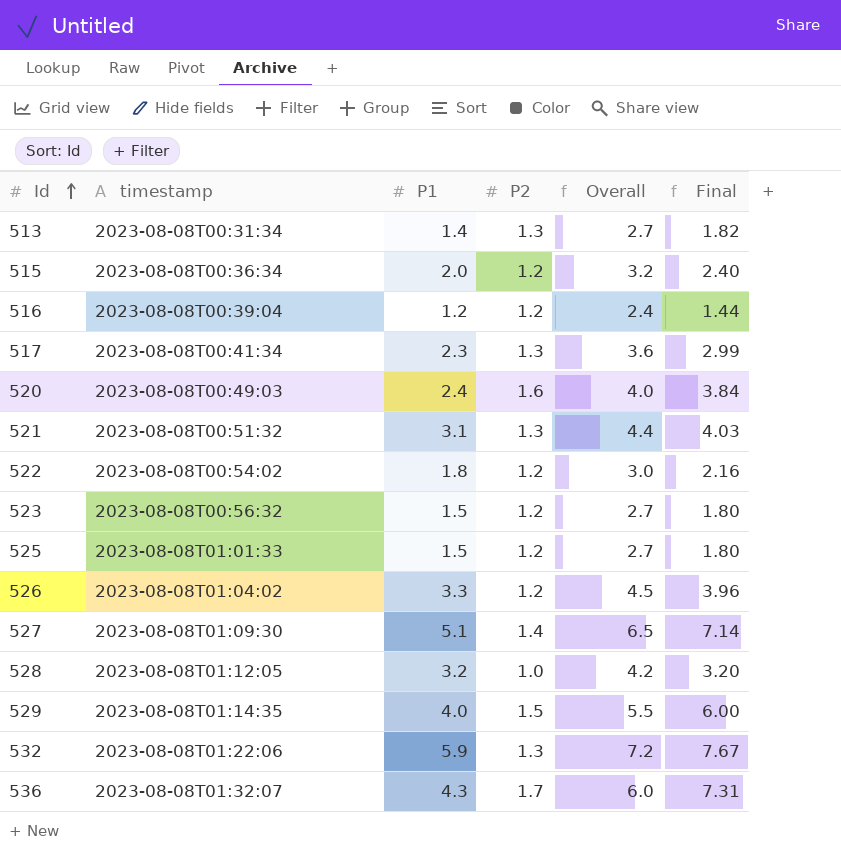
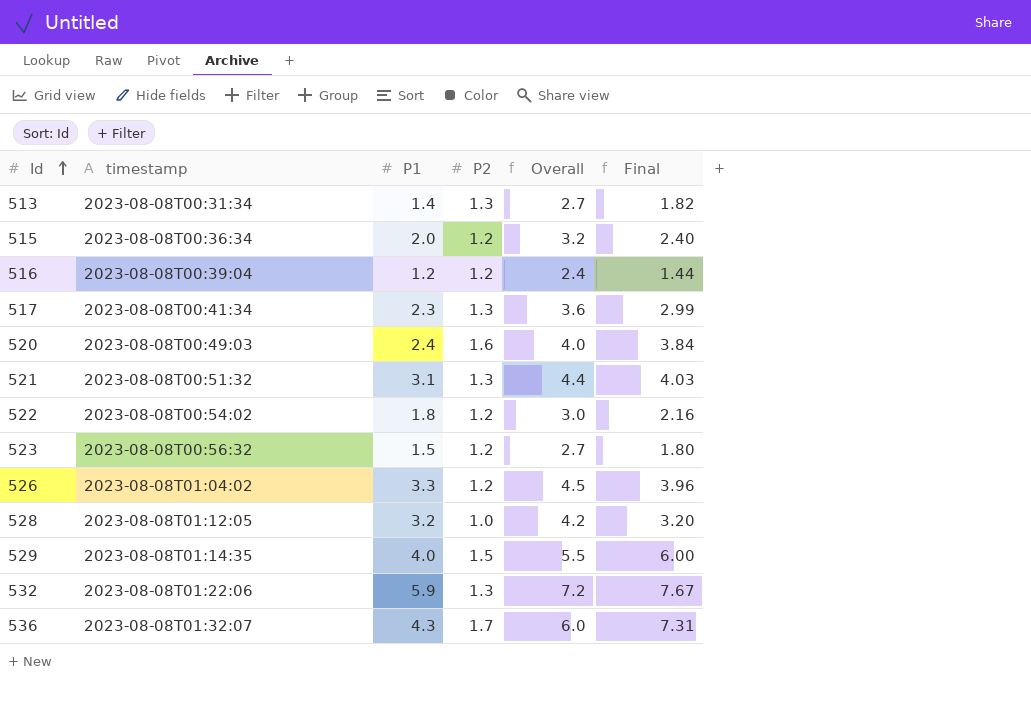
row 525: 2023-08-08T01:01:33 | 1.5 | 1.2 | 2.7 | 1.80 -> none
row 527: 2023-08-08T01:09:30 | 5.1 | 1.4 | 6.5 | 7.14 -> none

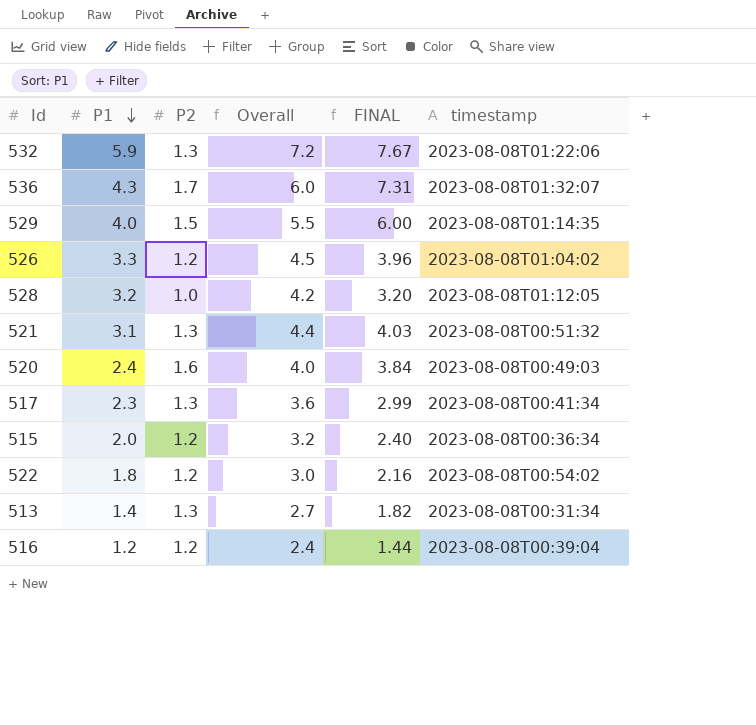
row order: Id ascending -> P1 descending
column name: Final -> FINAL
column timestamp | position: 2 -> 6
row 523: 2023-08-08T00:56:32 | 1.5 | 1.2 | 2.7 | 1.80 -> none

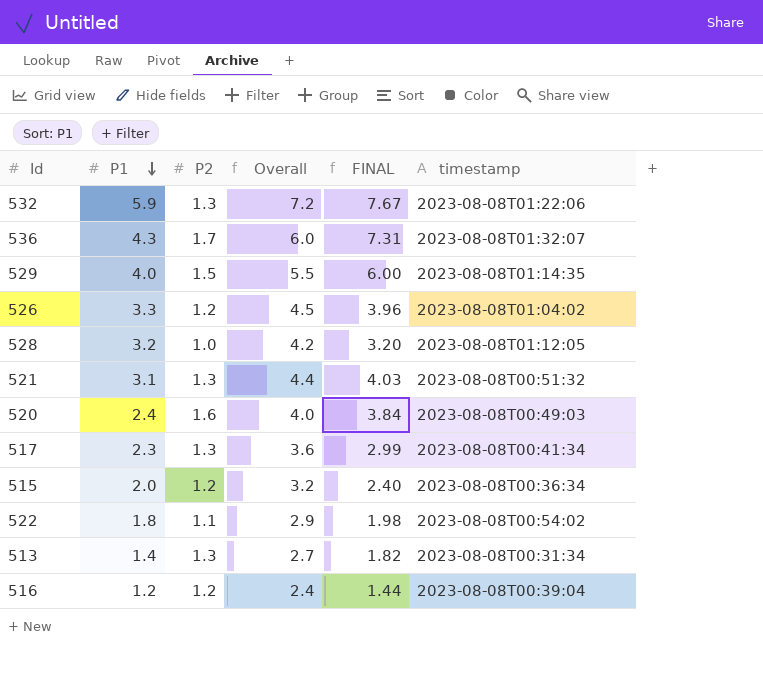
522 | P2: 1.2 -> 1.1
522 | Overall: 3.0 -> 2.9
522 | FINAL: 2.16 -> 1.98

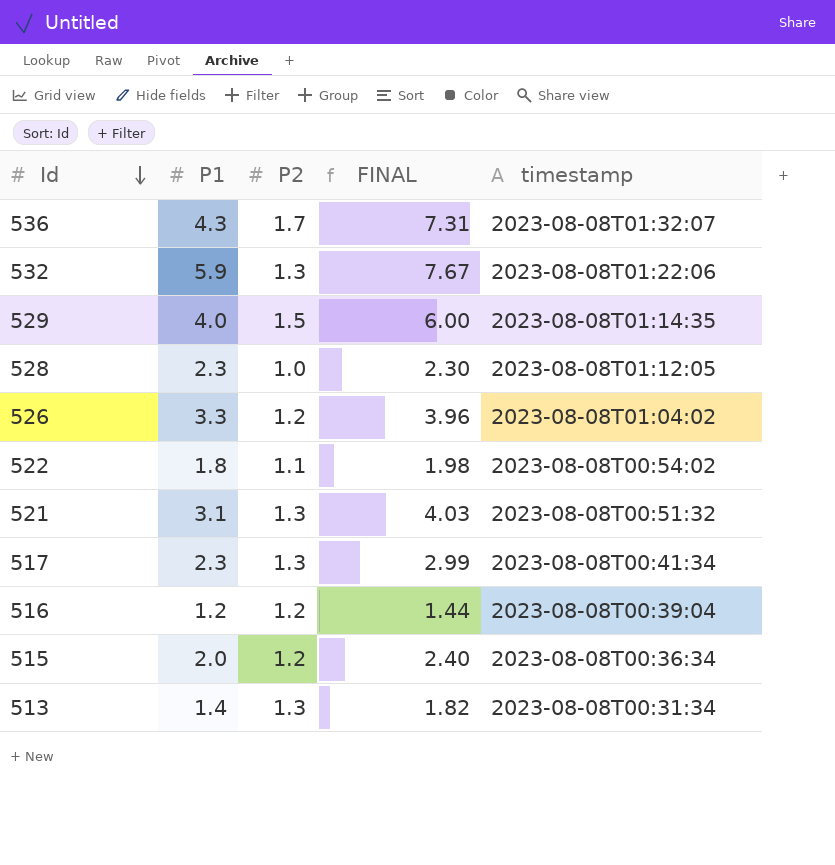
row order: P1 descending -> Id descending
column Overall | formula: [P1] + [P2] -> none
row 520: 2.4 | 1.6 | 4.0 | 3.84 | 2023-08-08T00:49:03 -> none
528 | P1: 3.2 -> 2.3
528 | FINAL: 3.20 -> 2.30

